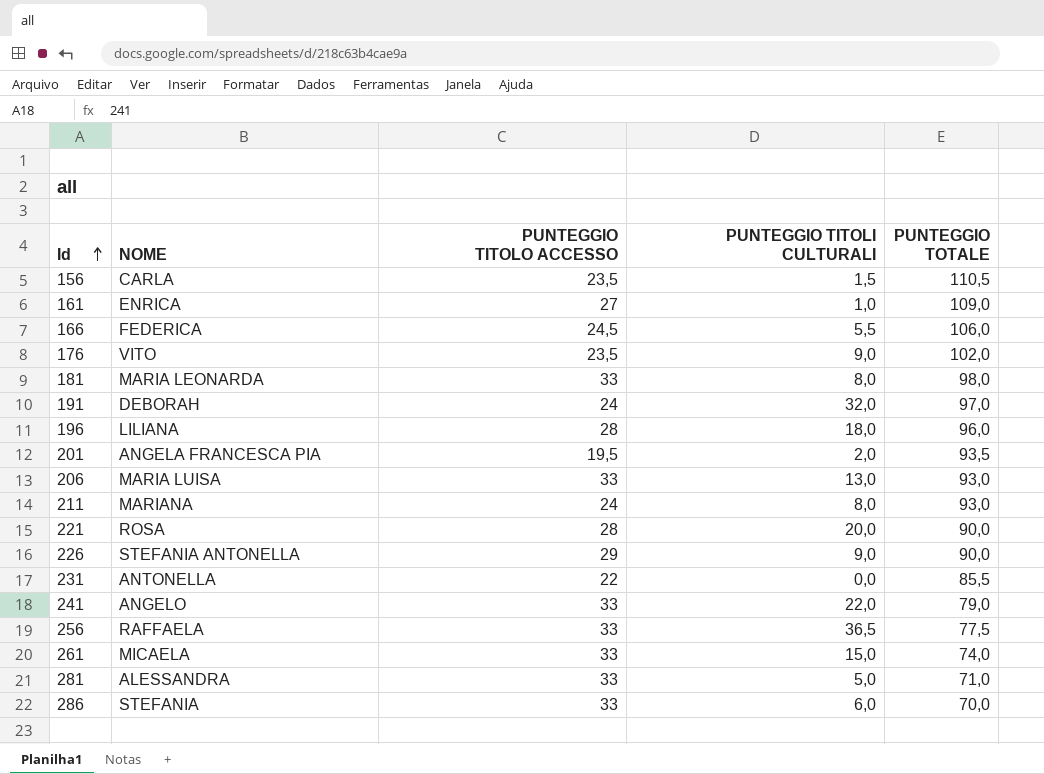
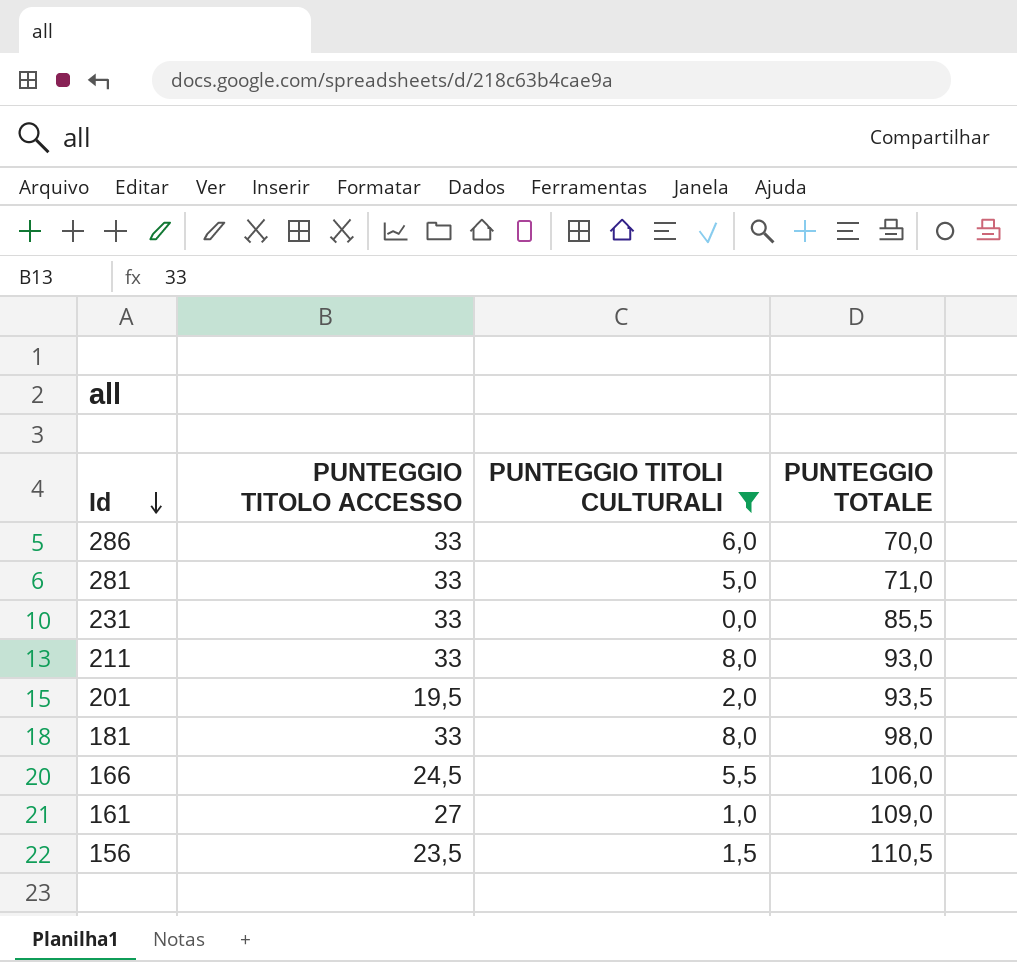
filter: none -> PUNTEGGIO TITOLI CULTURALI <= 8,0
row order: Id ascending -> Id descending
column NOME | position: 2 -> none
231 | PUNTEGGIO TITOLO ACCESSO: 22 -> 33
211 | PUNTEGGIO TITOLO ACCESSO: 24 -> 33

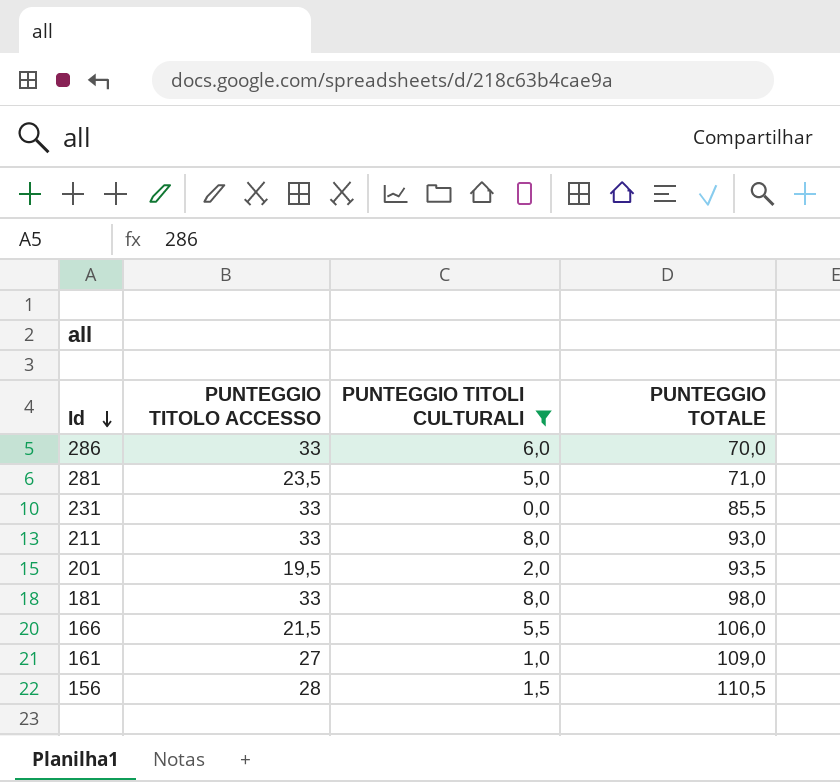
281 | PUNTEGGIO TITOLO ACCESSO: 33 -> 23,5
166 | PUNTEGGIO TITOLO ACCESSO: 24,5 -> 21,5
156 | PUNTEGGIO TITOLO ACCESSO: 23,5 -> 28

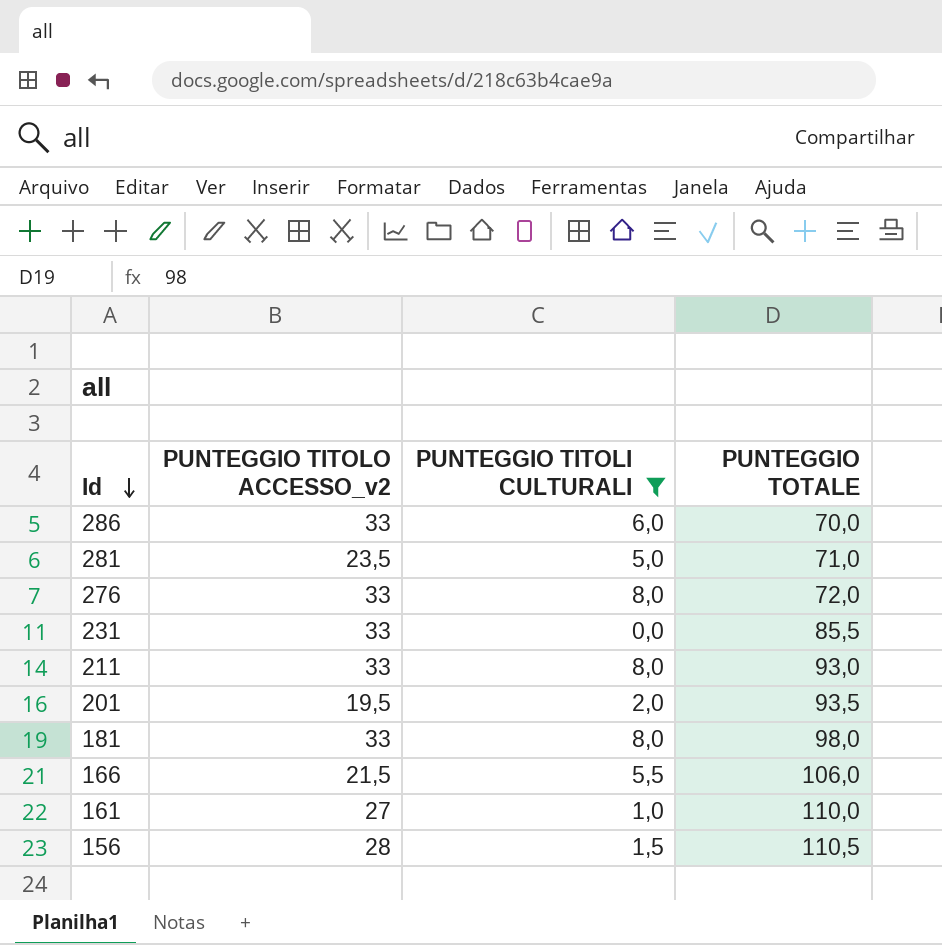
column name: PUNTEGGIO TITOLO ACCESSO -> PUNTEGGIO TITOLO ACCESSO_v2
row 276: none -> 33 | 8,0 | 72,0
161 | PUNTEGGIO TOTALE: 109,0 -> 110,0

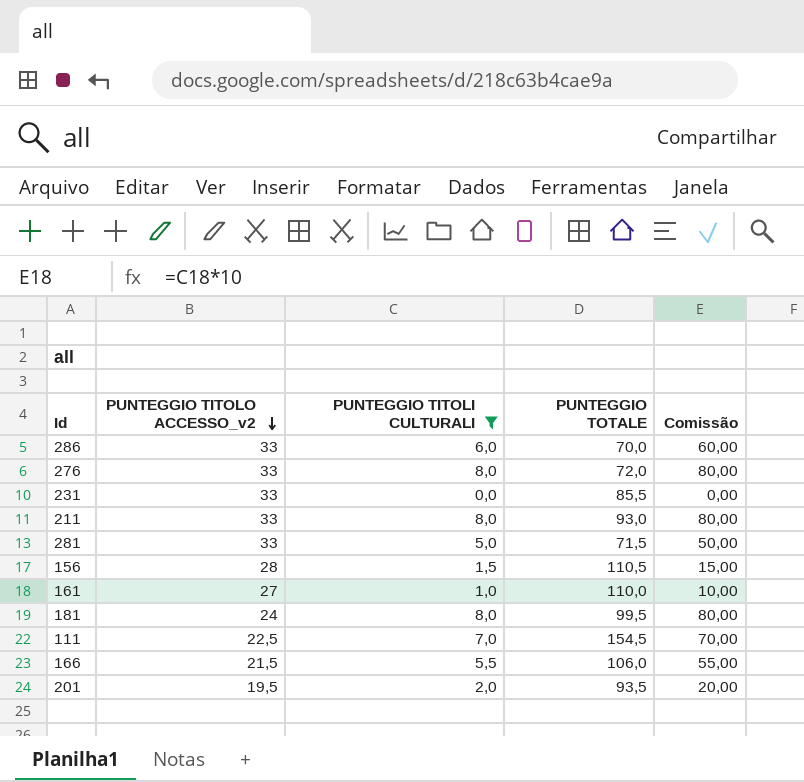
row order: Id descending -> PUNTEGGIO TITOLO ACCESSO_v2 descending
column Comissão | formula: none -> [PUNTEGGIO TITOLI CULTURALI] * 10
281 | PUNTEGGIO TITOLO ACCESSO_v2: 23,5 -> 33
281 | PUNTEGGIO TOTALE: 71,0 -> 71,5
181 | PUNTEGGIO TITOLO ACCESSO_v2: 33 -> 24
181 | PUNTEGGIO TOTALE: 98,0 -> 99,5
row 111: none -> 22,5 | 7,0 | 154,5 | 70,00

